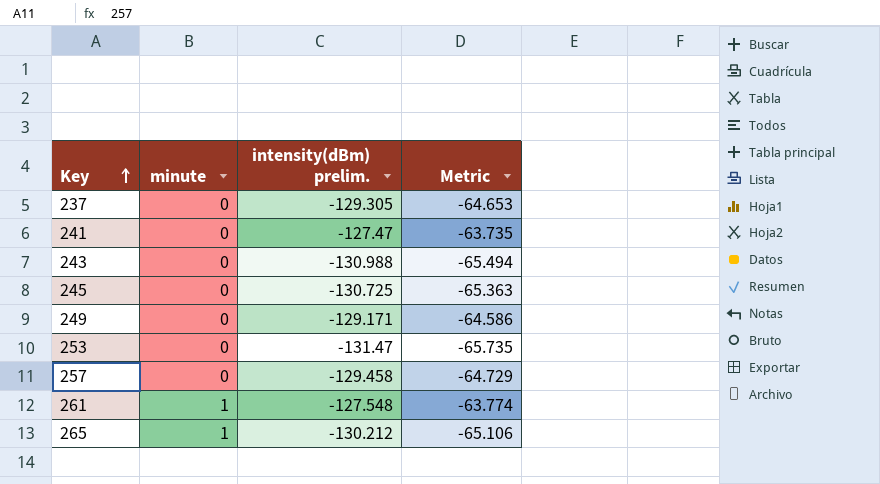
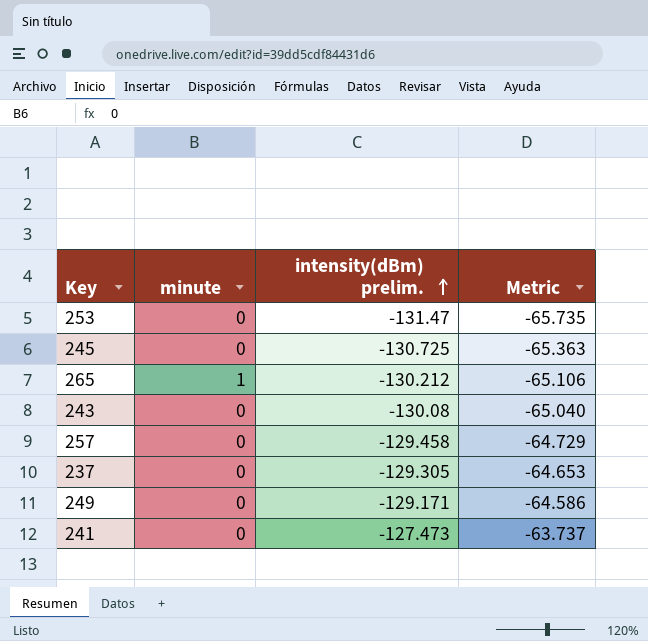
row order: Key ascending -> intensity(dBm) prelim. ascending
row 261: 1 | -127.548 | -63.774 -> none
243 | intensity(dBm) prelim.: -130.988 -> -130.08
243 | Metric: -65.494 -> -65.040
241 | intensity(dBm) prelim.: -127.47 -> -127.473
241 | Metric: -63.735 -> -63.737

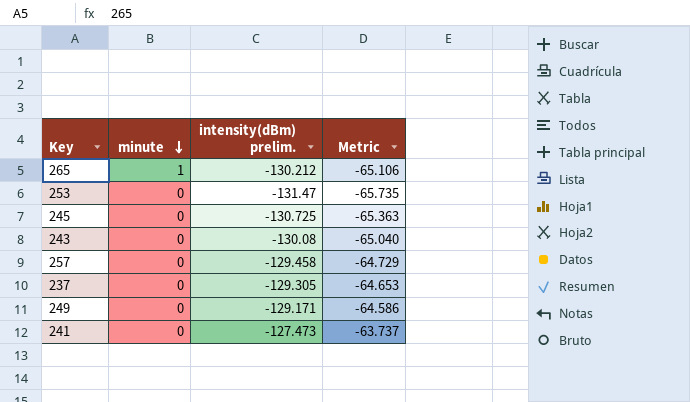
row order: intensity(dBm) prelim. ascending -> minute descending

